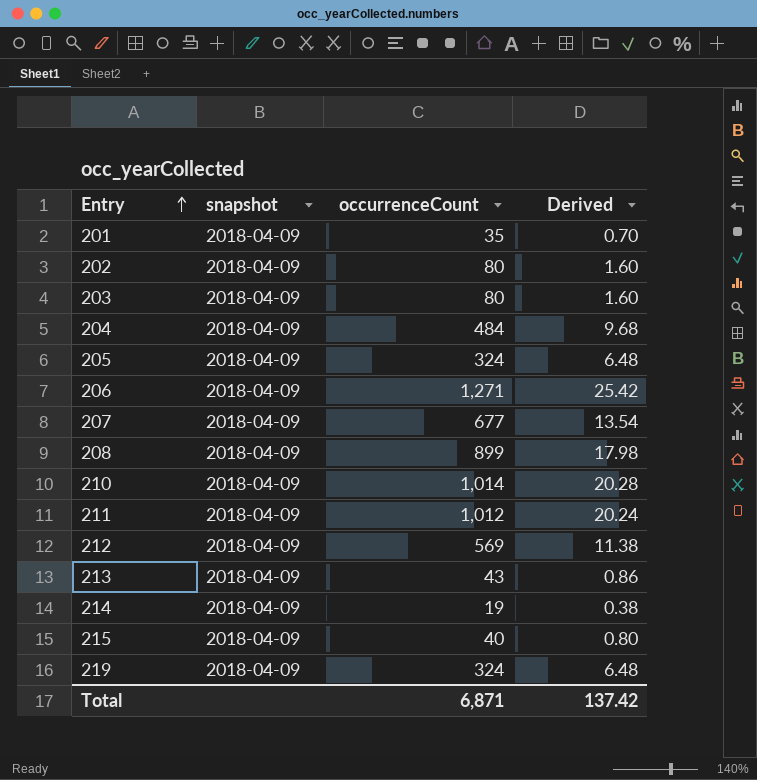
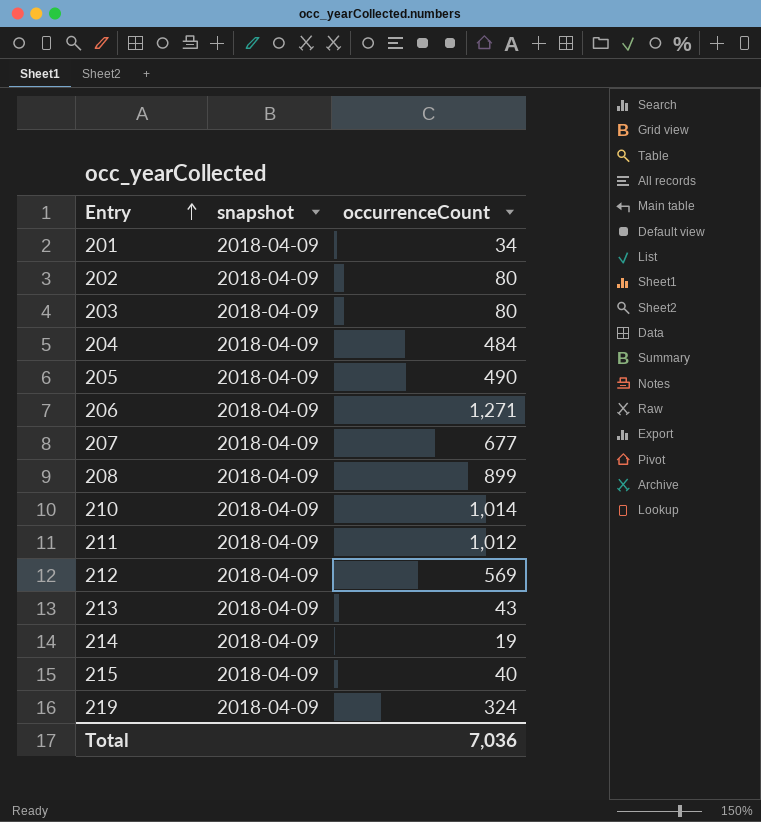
column Derived | formula: [occurrenceCount] * 0.02 -> none
201 | occurrenceCount: 35 -> 34
205 | occurrenceCount: 324 -> 490
Total | occurrenceCount: 6,871 -> 7,036

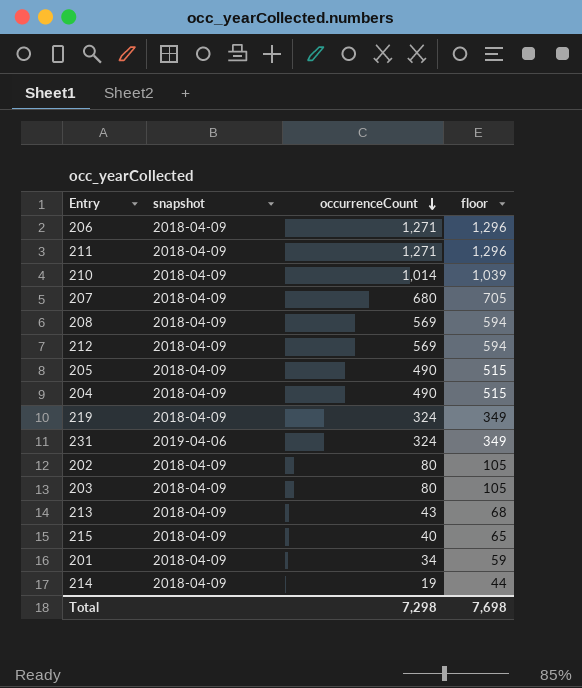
row order: Entry ascending -> occurrenceCount descending
column floor | formula: none -> [occurrenceCount] + 25
211 | occurrenceCount: 1,012 -> 1,271
207 | occurrenceCount: 677 -> 680
208 | occurrenceCount: 899 -> 569
204 | occurrenceCount: 484 -> 490
row 231: none -> 2019-04-06 | 324 | 349
Total | occurrenceCount: 7,036 -> 7,298

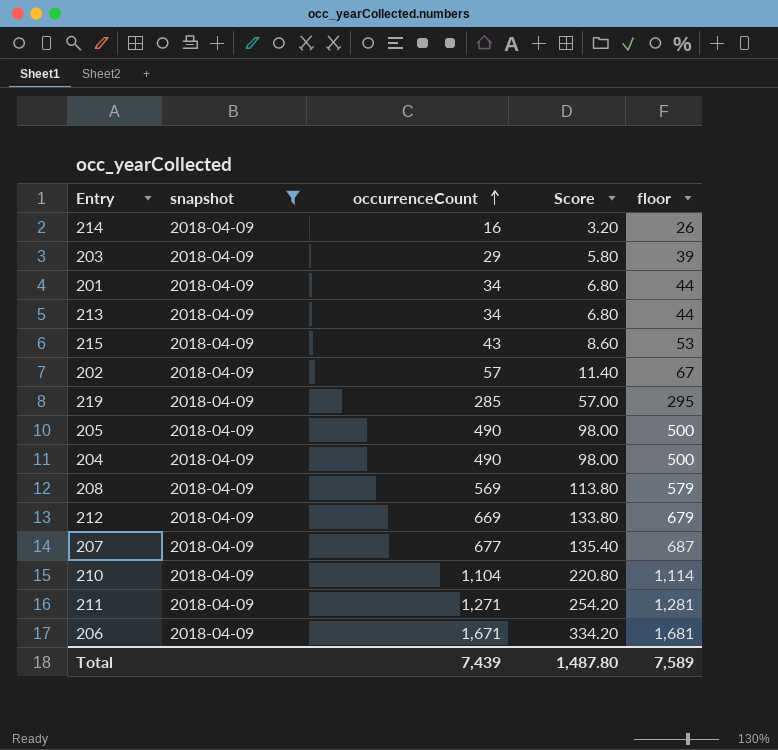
filter: none -> snapshot = 2018-04-09
row order: occurrenceCount descending -> occurrenceCount ascending
column Score | formula: none -> [occurrenceCount] * 0.2
column floor | formula: [occurrenceCount] + 25 -> [occurrenceCount] + 10
214 | occurrenceCount: 19 -> 16
203 | occurrenceCount: 80 -> 29
213 | occurrenceCount: 43 -> 34
215 | occurrenceCount: 40 -> 43
202 | occurrenceCount: 80 -> 57
219 | occurrenceCount: 324 -> 285
212 | occurrenceCount: 569 -> 669
207 | occurrenceCount: 680 -> 677
210 | occurrenceCount: 1,014 -> 1,104
206 | occurrenceCount: 1,271 -> 1,671
Total | occurrenceCount: 7,298 -> 7,439
Total | floor: 7,698 -> 7,589

